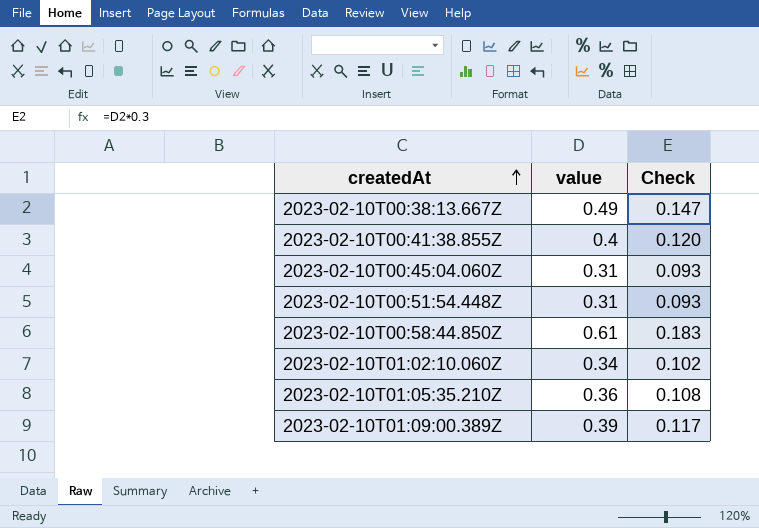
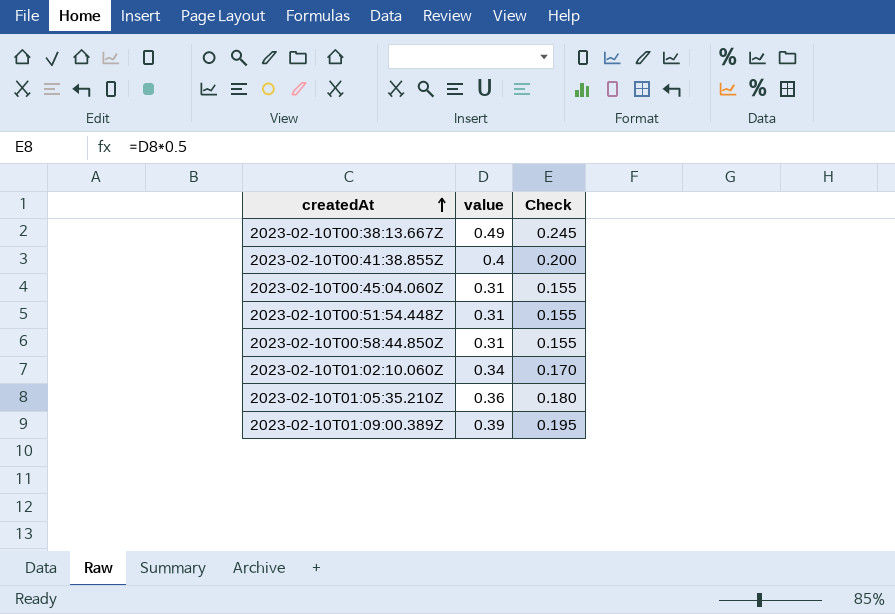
column Check | formula: [value] * 0.3 -> [value] * 0.5
2023-02-10T00:58:44.850Z | value: 0.61 -> 0.31

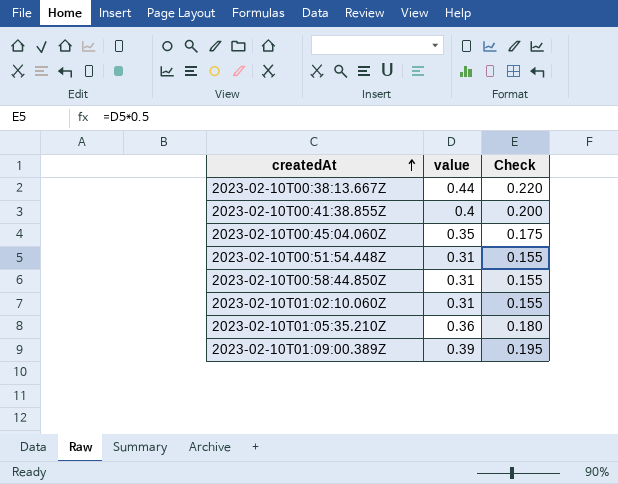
2023-02-10T00:38:13.667Z | value: 0.49 -> 0.44
2023-02-10T00:38:13.667Z | Check: 0.245 -> 0.220
2023-02-10T00:45:04.060Z | value: 0.31 -> 0.35
2023-02-10T00:45:04.060Z | Check: 0.155 -> 0.175
2023-02-10T01:02:10.060Z | value: 0.34 -> 0.31
2023-02-10T01:02:10.060Z | Check: 0.170 -> 0.155

